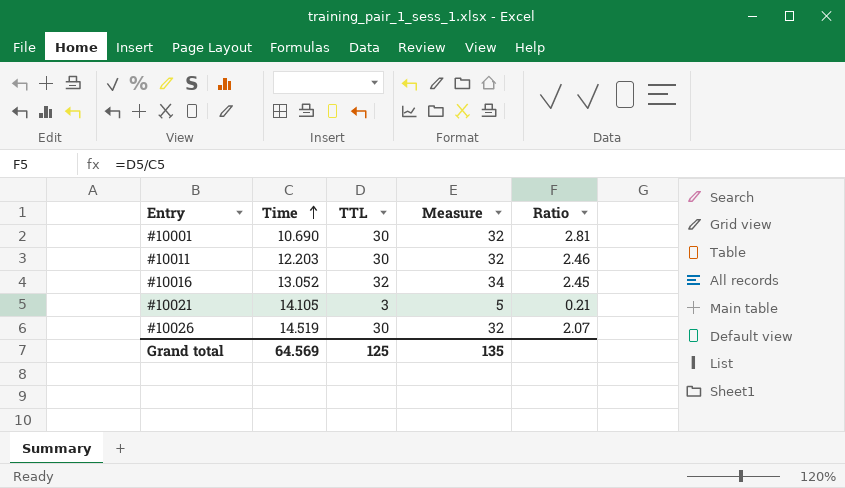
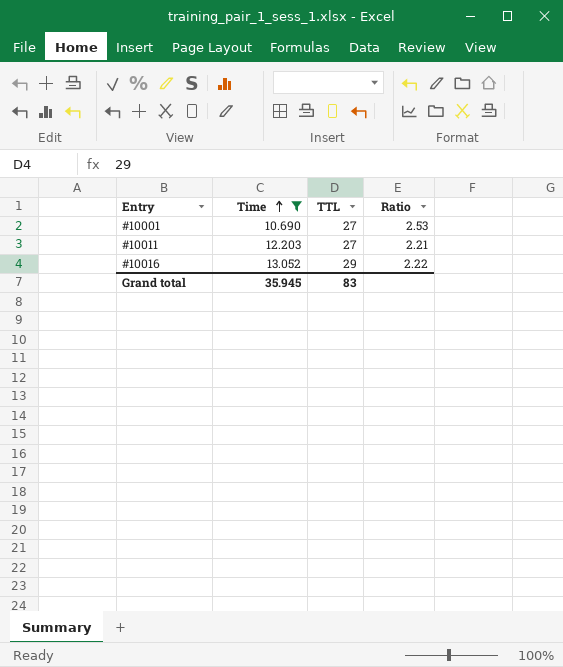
filter: none -> Time <= 13.052
column Measure | formula: [TTL] + 2 -> none
#10001 | TTL: 30 -> 27
#10001 | Ratio: 2.81 -> 2.53
#10011 | TTL: 30 -> 27
#10011 | Ratio: 2.46 -> 2.21
#10016 | TTL: 32 -> 29
#10016 | Ratio: 2.45 -> 2.22
Grand total | Time: 64.569 -> 35.945
Grand total | TTL: 125 -> 83

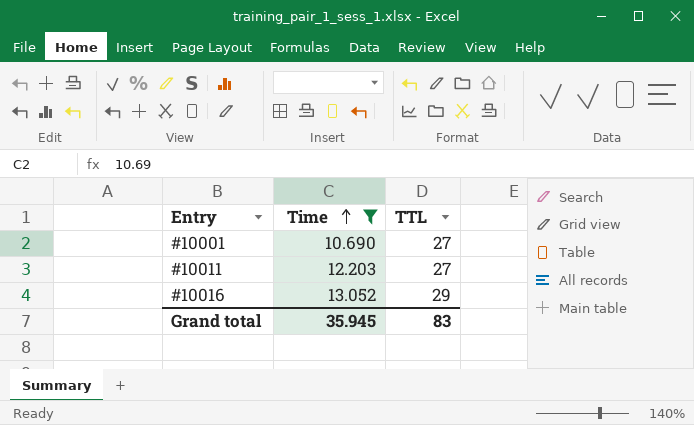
column Ratio | formula: [TTL] / [Time] -> none

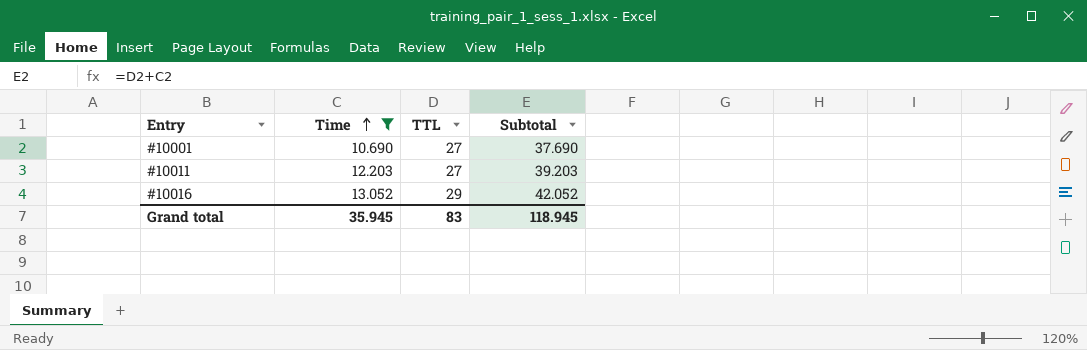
column Subtotal | formula: none -> [Time] + [TTL]

